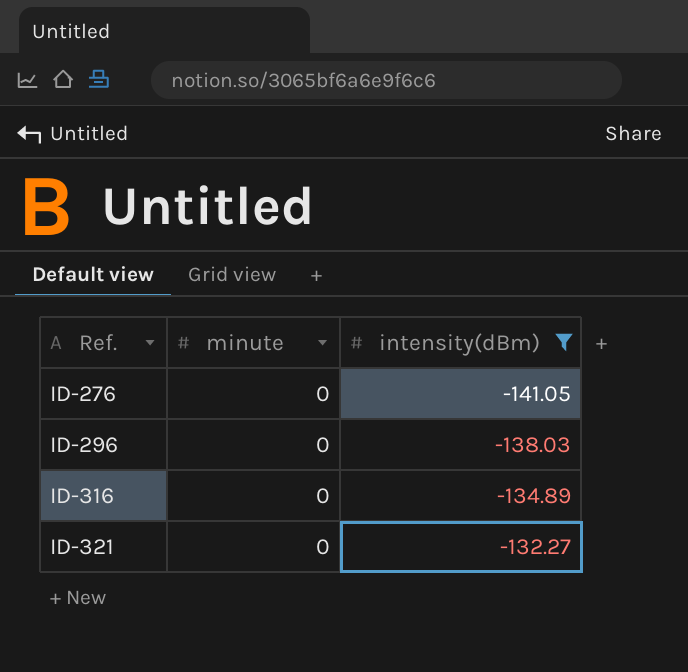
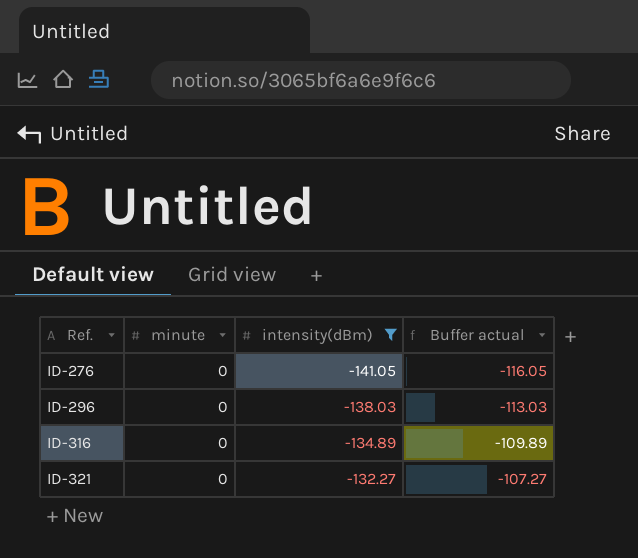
column Buffer actual | formula: none -> [intensity(dBm)] + 25

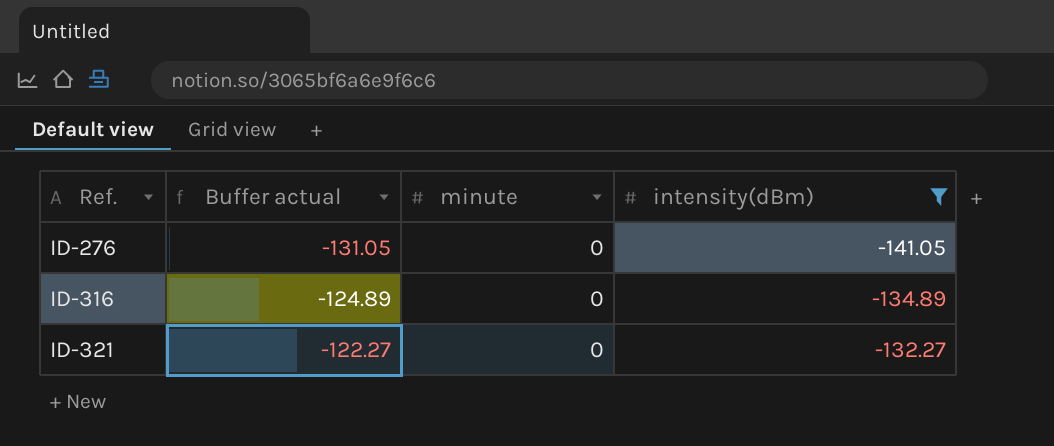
column Buffer actual | formula: [intensity(dBm)] + 25 -> [intensity(dBm)] + 10
column Buffer actual | position: 4 -> 2
row ID-296: 0 | -138.03 | -113.03 -> none

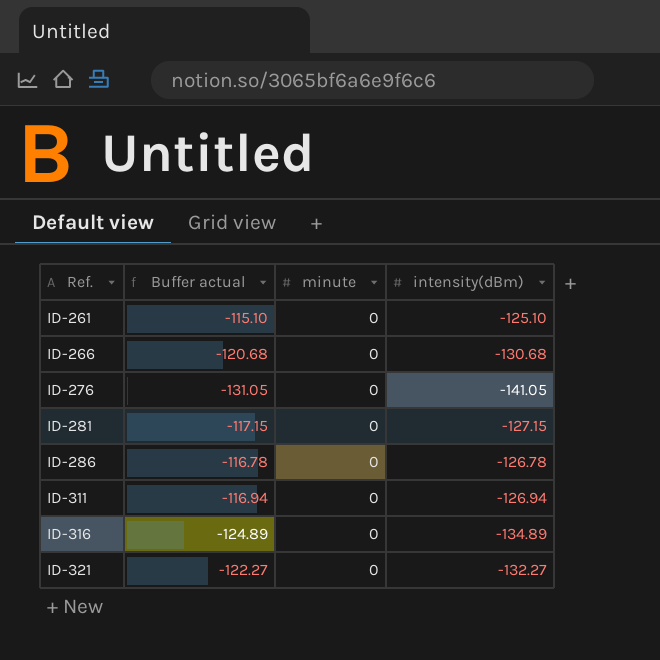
filter: intensity(dBm) <= -132.27 -> none

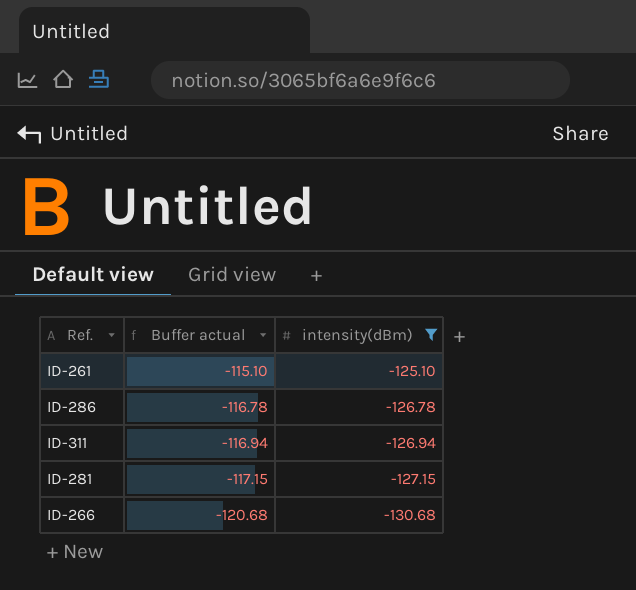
filter: none -> intensity(dBm) >= -130.68
row order: Ref. ascending -> Buffer actual descending
column minute | position: 3 -> none

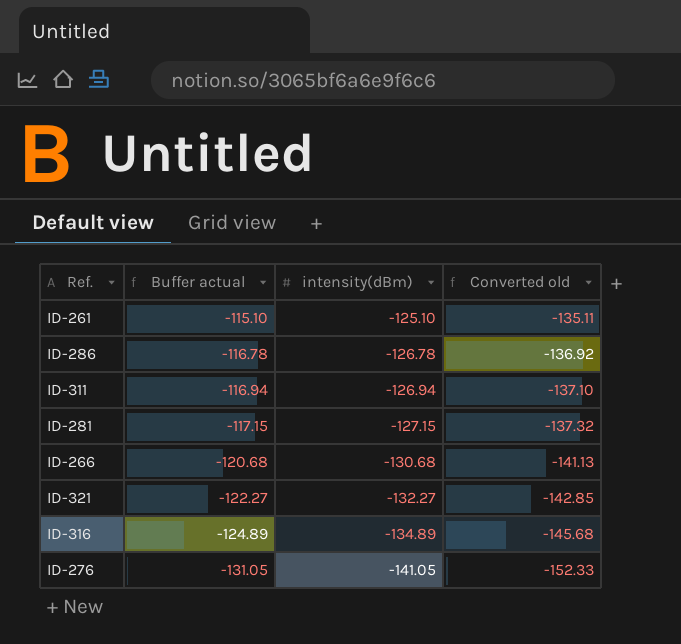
filter: intensity(dBm) >= -130.68 -> none
column Converted old | formula: none -> [intensity(dBm)] * 1.08

